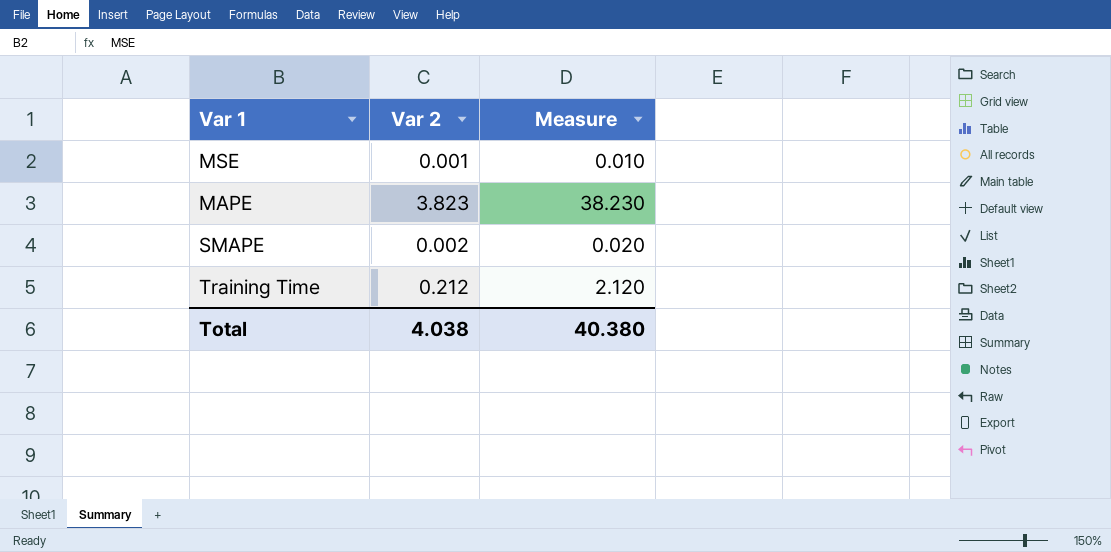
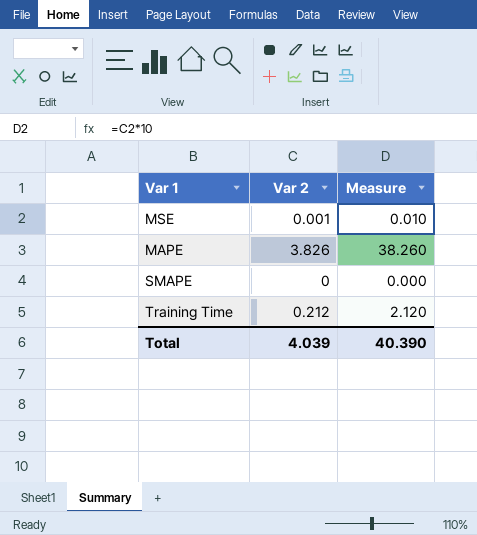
MAPE | Var 2: 3.823 -> 3.826
MAPE | Measure: 38.230 -> 38.260
SMAPE | Var 2: 0.002 -> 0
SMAPE | Measure: 0.020 -> 0.000
Total | Var 2: 4.038 -> 4.039
Total | Measure: 40.380 -> 40.390

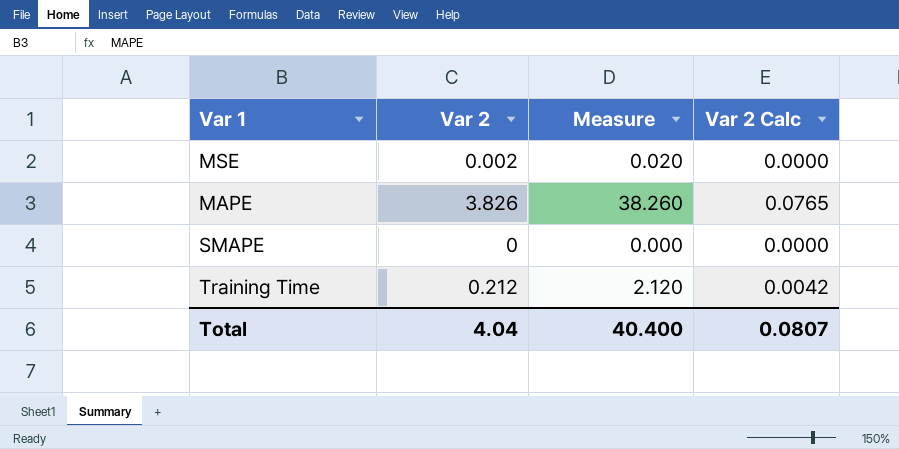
column Var 2 Calc | formula: none -> [Var 2] * 0.02
MSE | Var 2: 0.001 -> 0.002
MSE | Measure: 0.010 -> 0.020
Total | Var 2: 4.039 -> 4.04
Total | Measure: 40.390 -> 40.400

